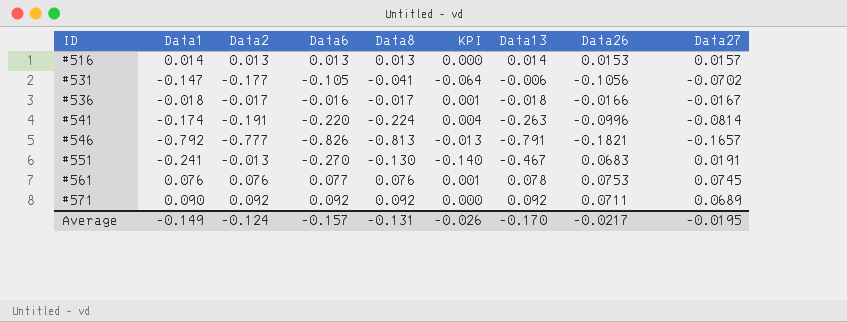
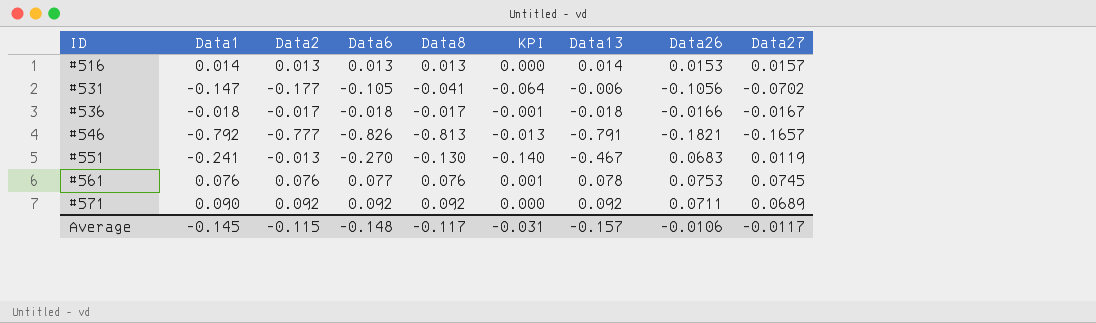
row #541: -0.174 | -0.191 | -0.220 | -0.224 | 0.004 | -0.263 | -0.0996 | -0.0814 -> none
#536 | Data6: -0.016 -> -0.018
#536 | KPI: 0.001 -> -0.001
#551 | Data27: 0.0191 -> 0.0119
Average | Data1: -0.149 -> -0.145
Average | Data2: -0.124 -> -0.115
Average | Data6: -0.157 -> -0.148
Average | Data8: -0.131 -> -0.117
Average | KPI: -0.026 -> -0.031
Average | Data13: -0.170 -> -0.157
Average | Data26: -0.0217 -> -0.0106
Average | Data27: -0.0195 -> -0.0117

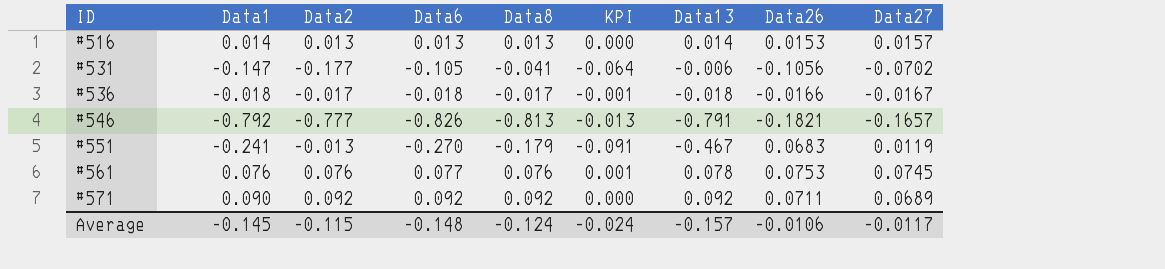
#551 | Data8: -0.130 -> -0.179
#551 | KPI: -0.140 -> -0.091
Average | Data8: -0.117 -> -0.124
Average | KPI: -0.031 -> -0.024

